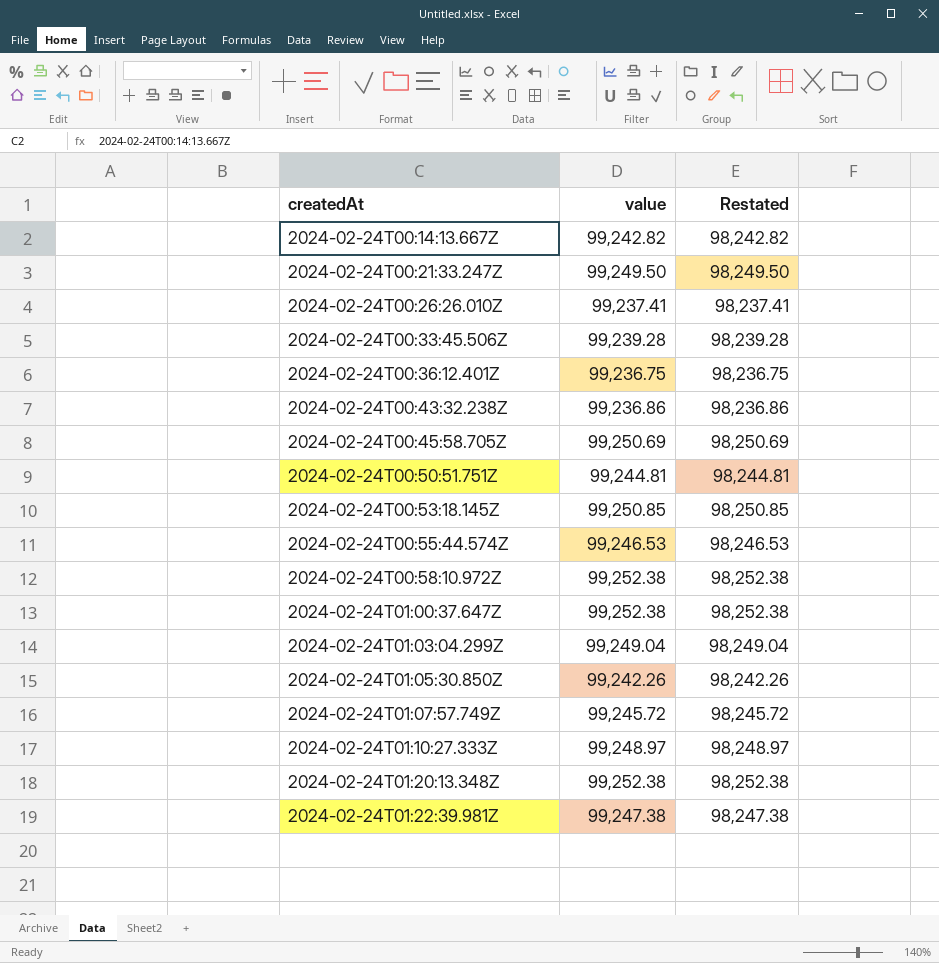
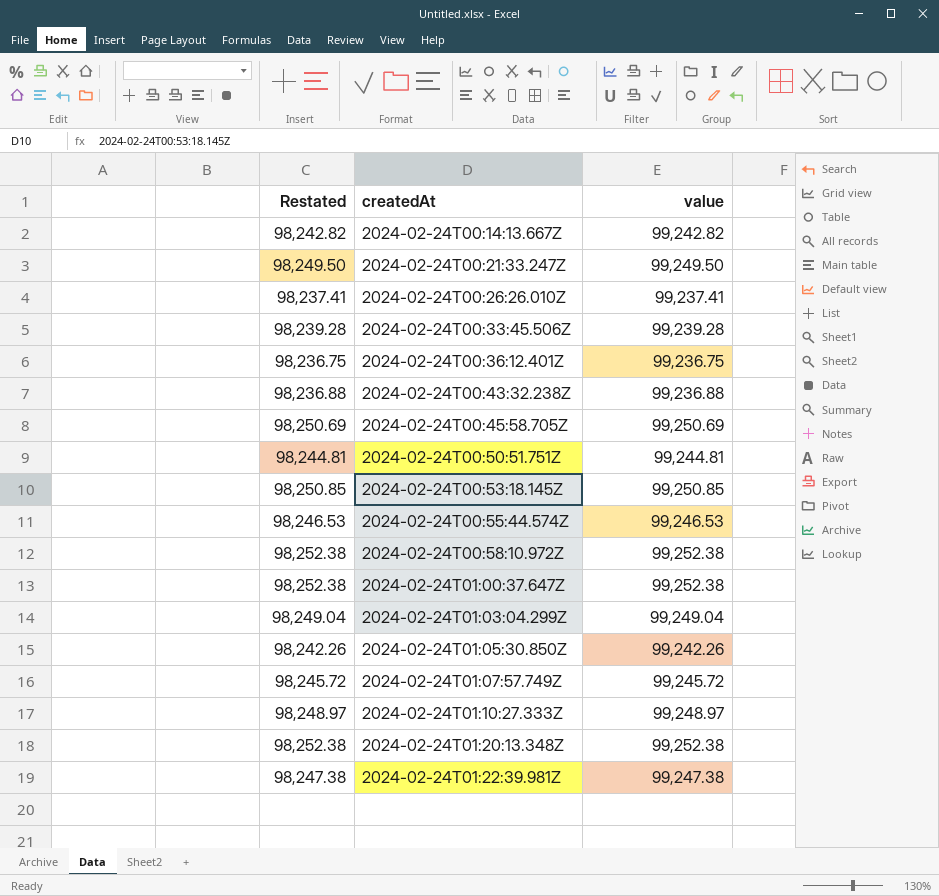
column Restated | position: 3 -> 1
2024-02-24T00:43:32.238Z | Restated: 98,236.86 -> 98,236.88
2024-02-24T00:43:32.238Z | value: 99,236.86 -> 99,236.88

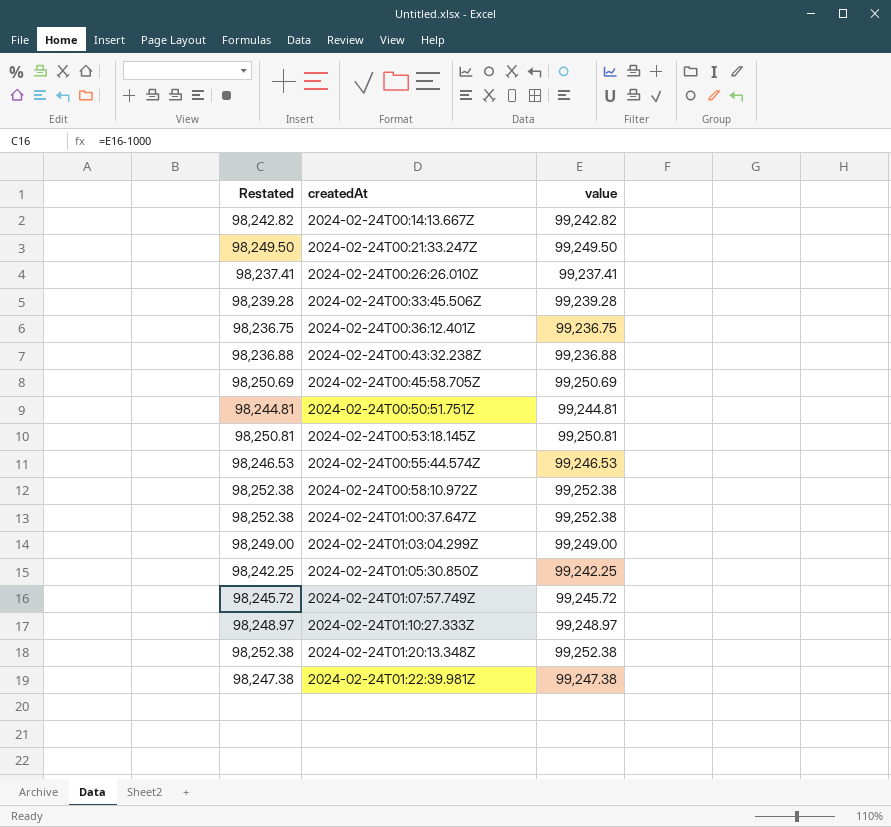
2024-02-24T00:53:18.145Z | Restated: 98,250.85 -> 98,250.81
2024-02-24T00:53:18.145Z | value: 99,250.85 -> 99,250.81
2024-02-24T01:03:04.299Z | Restated: 98,249.04 -> 98,249.00
2024-02-24T01:03:04.299Z | value: 99,249.04 -> 99,249.00
2024-02-24T01:05:30.850Z | Restated: 98,242.26 -> 98,242.25
2024-02-24T01:05:30.850Z | value: 99,242.26 -> 99,242.25

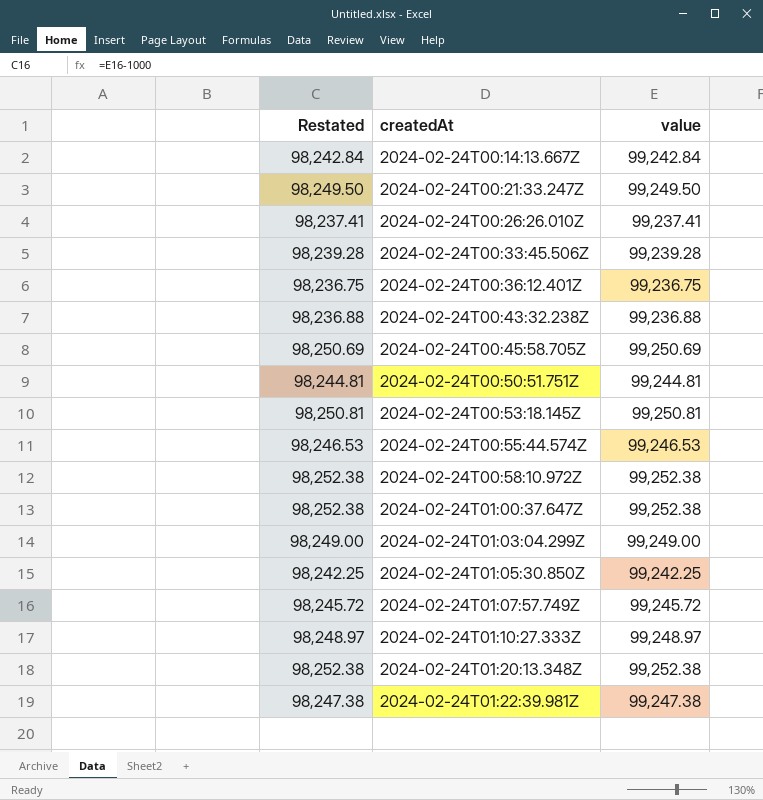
2024-02-24T00:14:13.667Z | Restated: 98,242.82 -> 98,242.84
2024-02-24T00:14:13.667Z | value: 99,242.82 -> 99,242.84

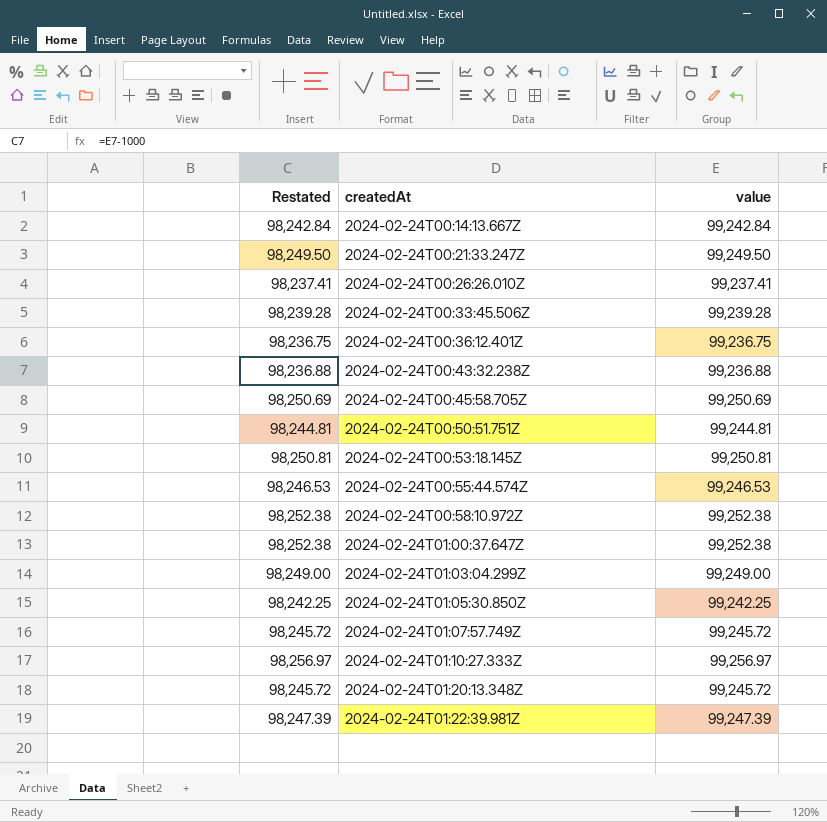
2024-02-24T01:10:27.333Z | Restated: 98,248.97 -> 98,256.97
2024-02-24T01:10:27.333Z | value: 99,248.97 -> 99,256.97
2024-02-24T01:20:13.348Z | Restated: 98,252.38 -> 98,245.72
2024-02-24T01:20:13.348Z | value: 99,252.38 -> 99,245.72
2024-02-24T01:22:39.981Z | Restated: 98,247.38 -> 98,247.39
2024-02-24T01:22:39.981Z | value: 99,247.38 -> 99,247.39

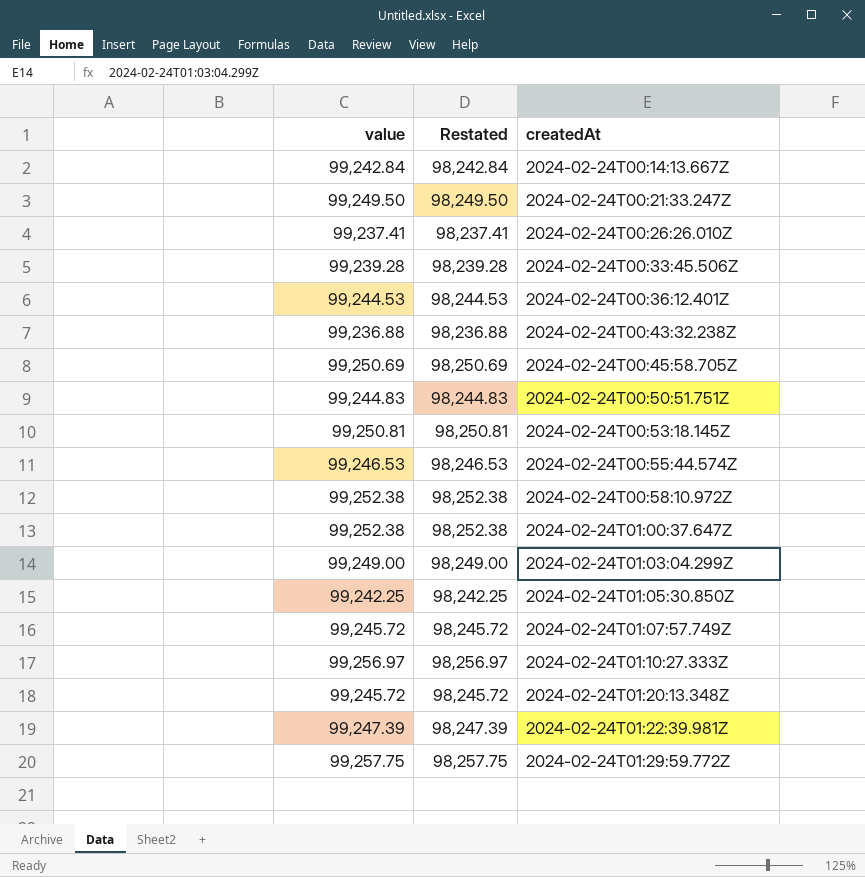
column value | position: 3 -> 1
2024-02-24T00:36:12.401Z | value: 99,236.75 -> 99,244.53
2024-02-24T00:36:12.401Z | Restated: 98,236.75 -> 98,244.53
2024-02-24T00:50:51.751Z | value: 99,244.81 -> 99,244.83
2024-02-24T00:50:51.751Z | Restated: 98,244.81 -> 98,244.83
row 2024-02-24T01:29:59.772Z: none -> 99,257.75 | 98,257.75

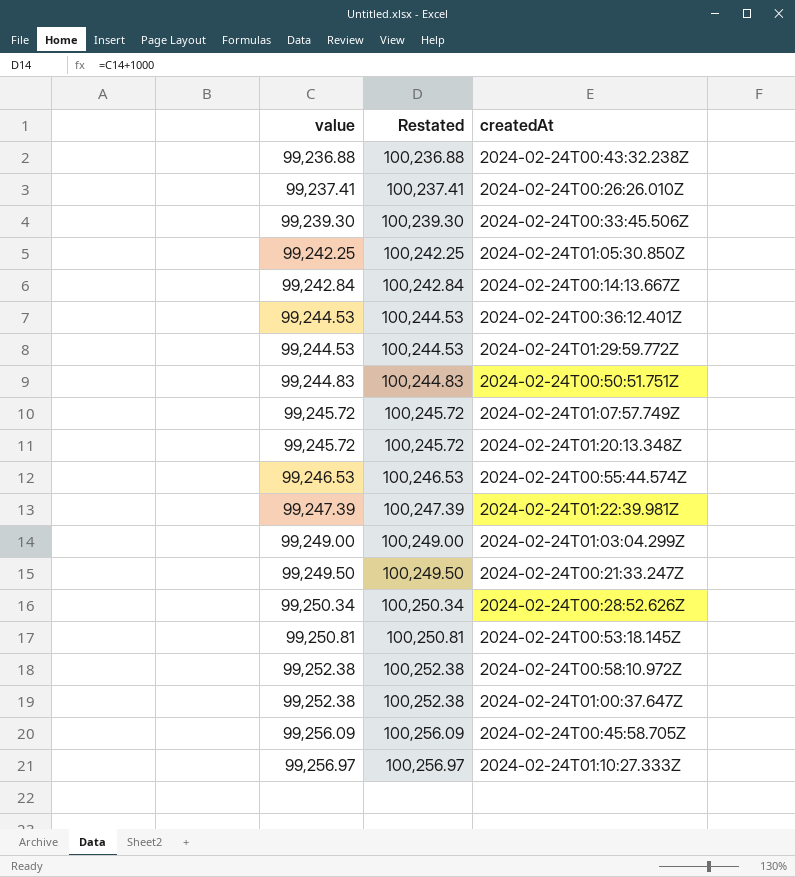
row order: createdAt ascending -> value ascending
column Restated | formula: [value] - 1000 -> [value] + 1000
2024-02-24T00:33:45.506Z | value: 99,239.28 -> 99,239.30
2024-02-24T01:29:59.772Z | value: 99,257.75 -> 99,244.53
row 2024-02-24T00:28:52.626Z: none -> 99,250.34 | 100,250.34
2024-02-24T00:45:58.705Z | value: 99,250.69 -> 99,256.09

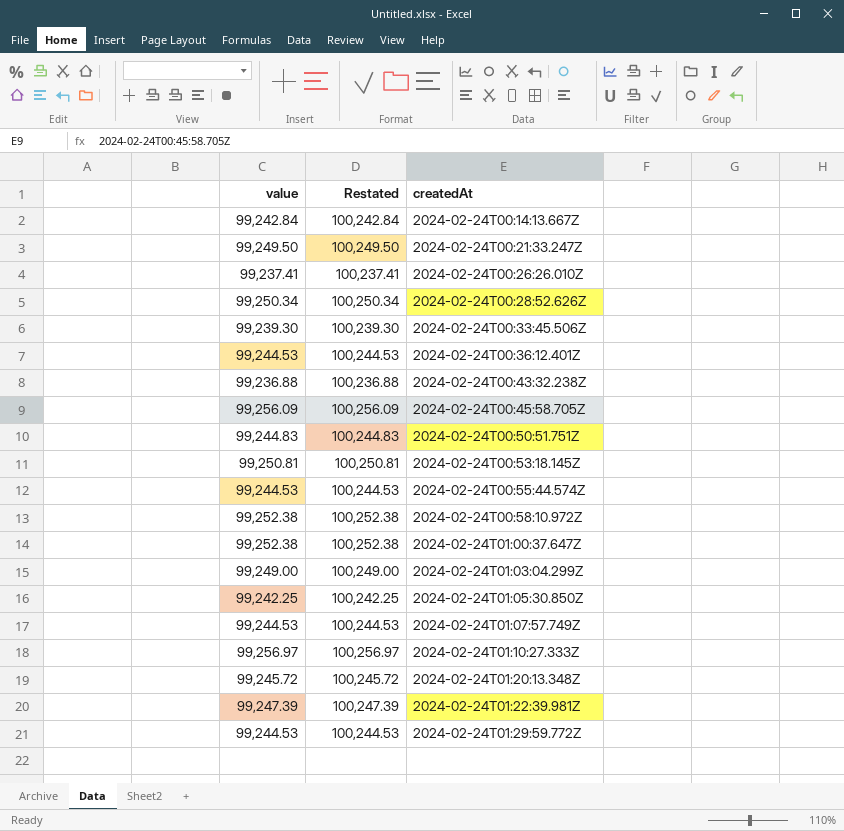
row order: value ascending -> createdAt ascending
2024-02-24T00:55:44.574Z | value: 99,246.53 -> 99,244.53
2024-02-24T00:55:44.574Z | Restated: 100,246.53 -> 100,244.53
2024-02-24T01:07:57.749Z | value: 99,245.72 -> 99,244.53
2024-02-24T01:07:57.749Z | Restated: 100,245.72 -> 100,244.53

